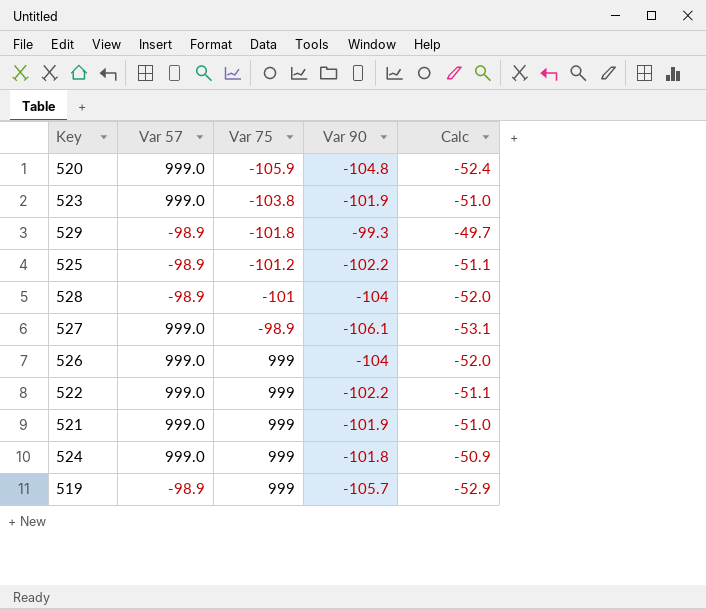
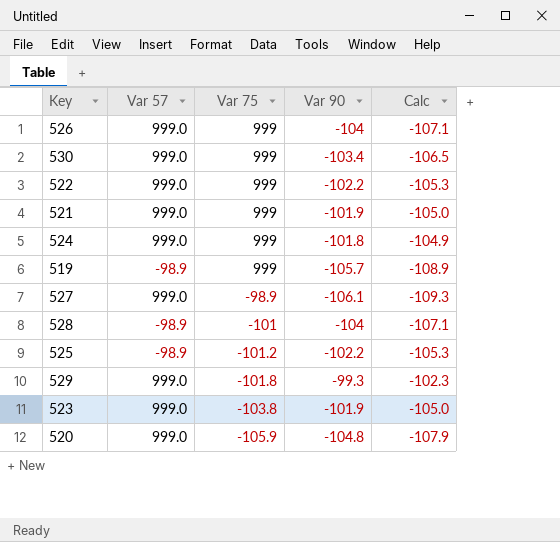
row order: Var 75 ascending -> Var 75 descending
column Calc | formula: [Var 90] * 0.5 -> [Var 90] * 1.03
row 530: none -> 999.0 | 999 | -103.4 | -106.5
529 | Var 57: -98.9 -> 999.0

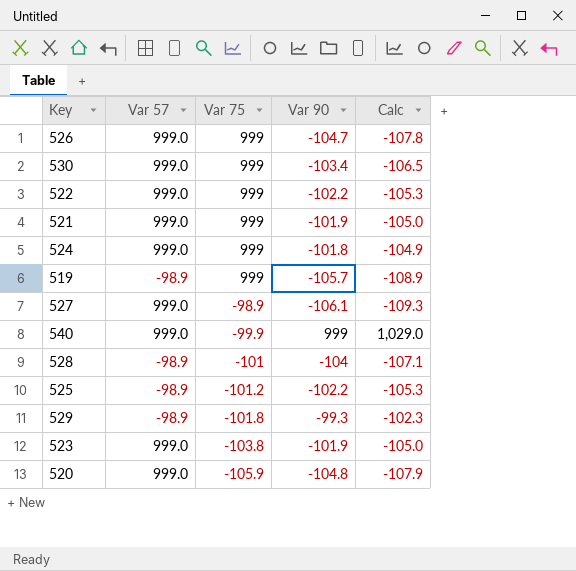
526 | Var 90: -104 -> -104.7
526 | Calc: -107.1 -> -107.8
row 540: none -> 999.0 | -99.9 | 999 | 1,029.0
529 | Var 57: 999.0 -> -98.9

